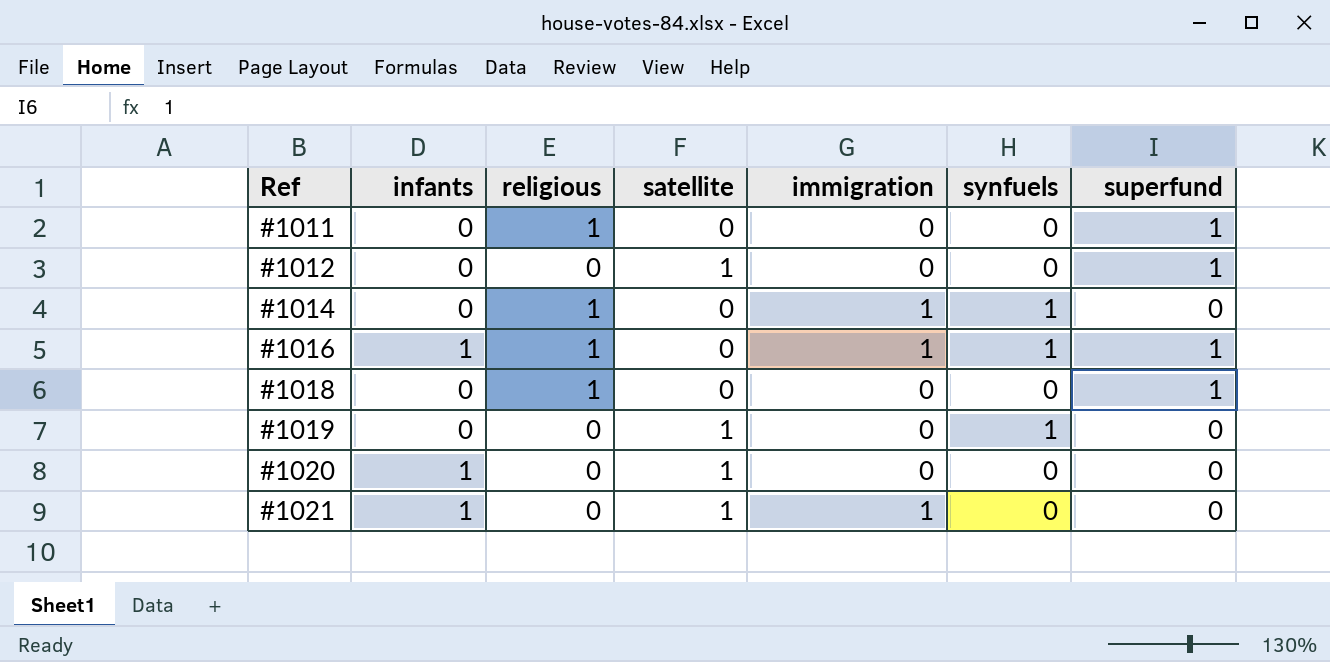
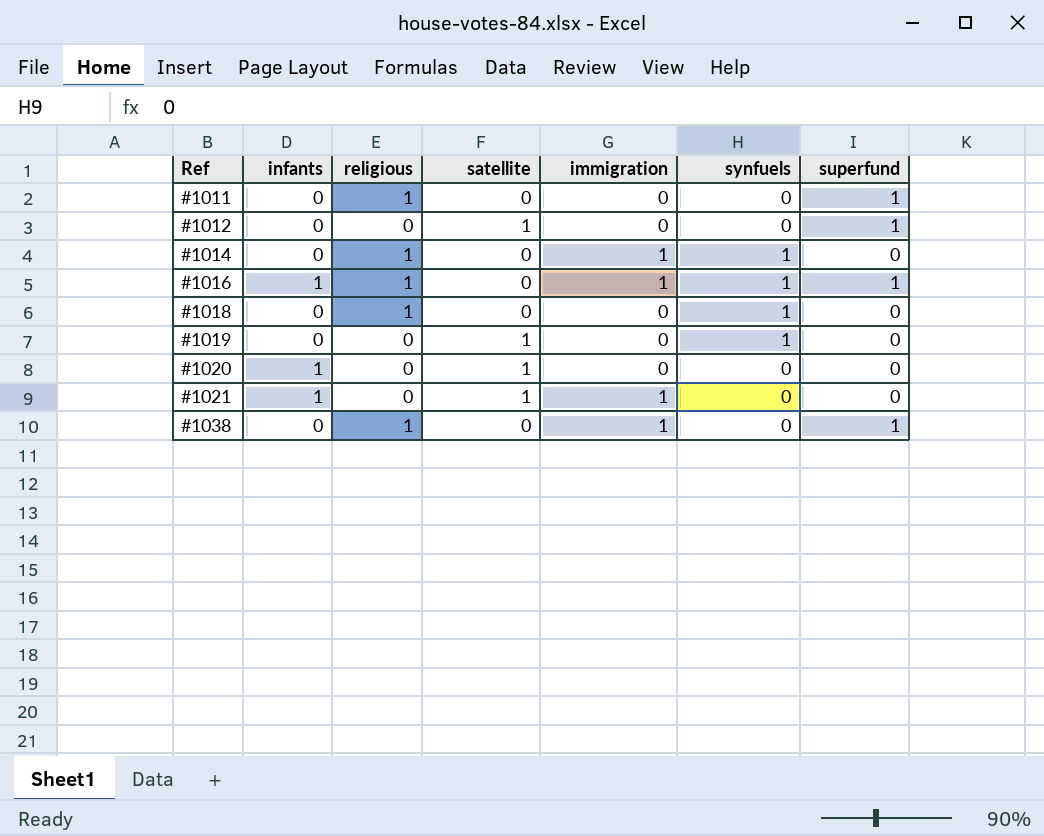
#1018 | synfuels: 0 -> 1
#1018 | superfund: 1 -> 0
row #1038: none -> 0 | 1 | 0 | 1 | 0 | 1

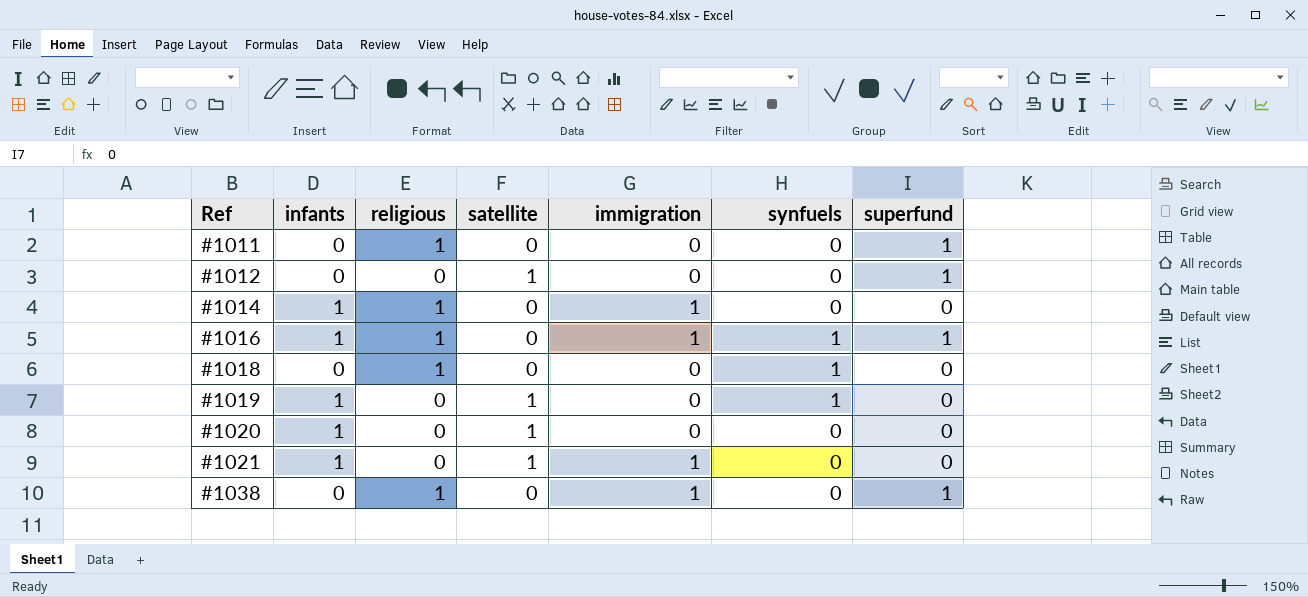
#1014 | infants: 0 -> 1
#1014 | synfuels: 1 -> 0
#1019 | infants: 0 -> 1

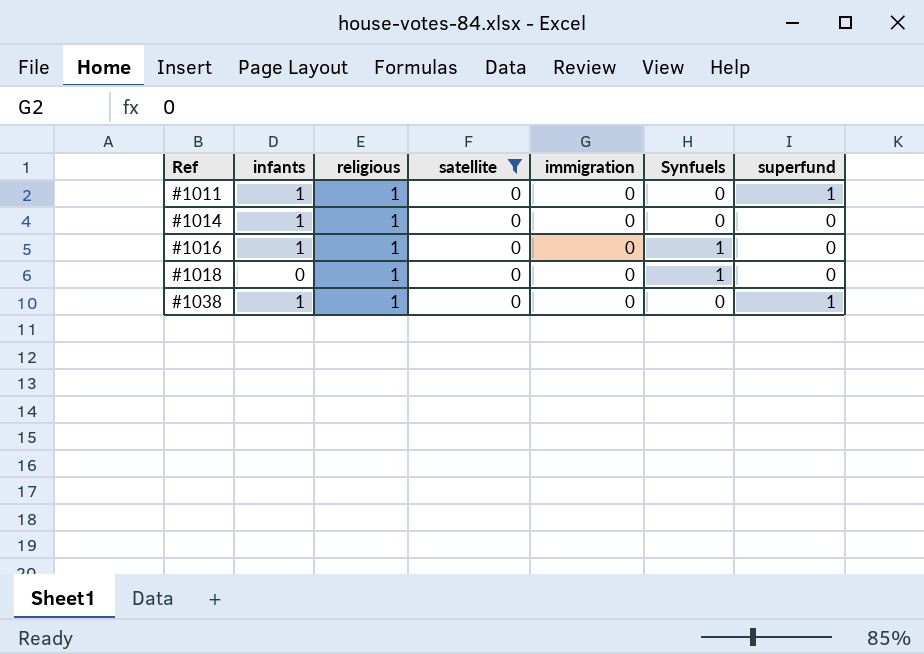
filter: none -> satellite = 0
column name: synfuels -> Synfuels
#1011 | infants: 0 -> 1
#1014 | immigration: 1 -> 0
#1016 | immigration: 1 -> 0
#1016 | superfund: 1 -> 0
#1038 | infants: 0 -> 1
#1038 | immigration: 1 -> 0

